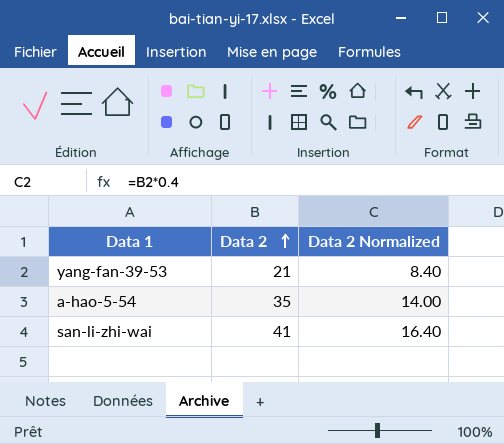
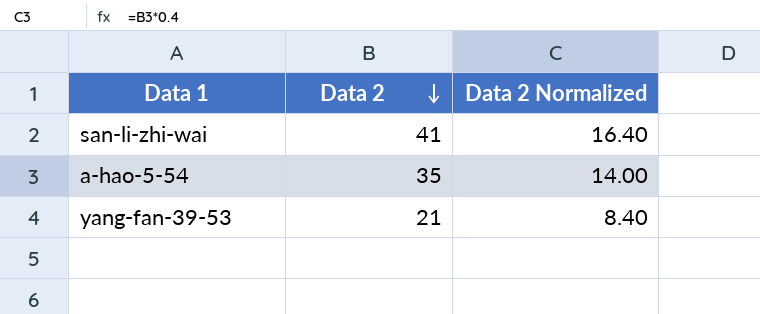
row order: Data 2 ascending -> Data 2 descending

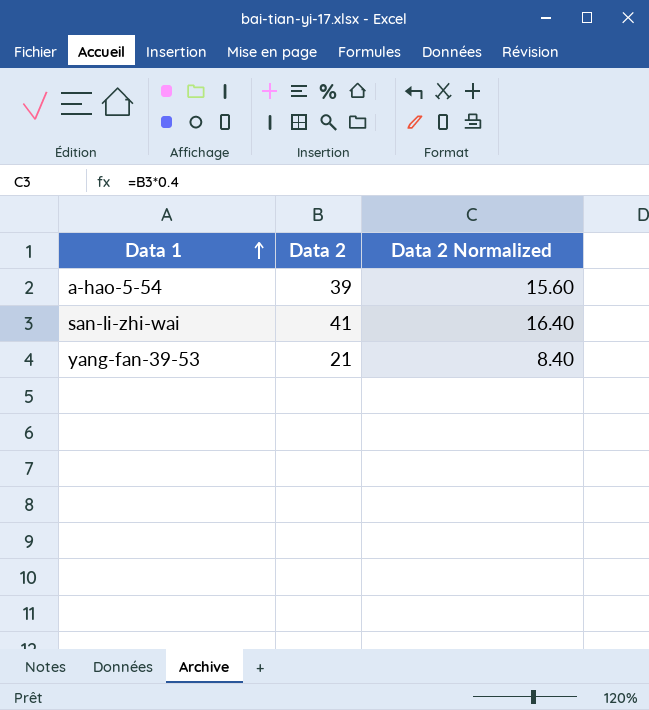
row order: Data 2 descending -> Data 1 ascending
a-hao-5-54 | Data 2: 35 -> 39
a-hao-5-54 | Data 2 Normalized: 14.00 -> 15.60

